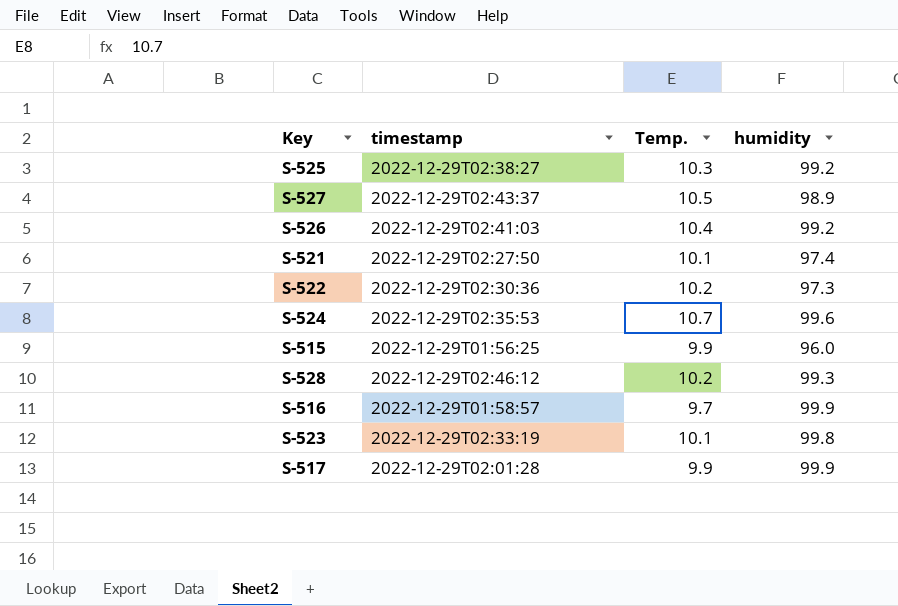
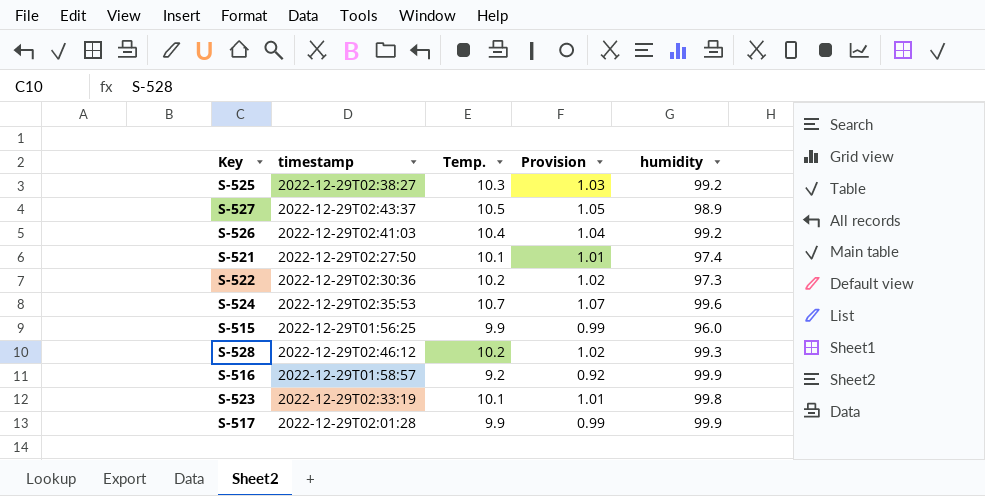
column Provision | formula: none -> [Temp.] * 0.1
S-516 | Temp.: 9.7 -> 9.2

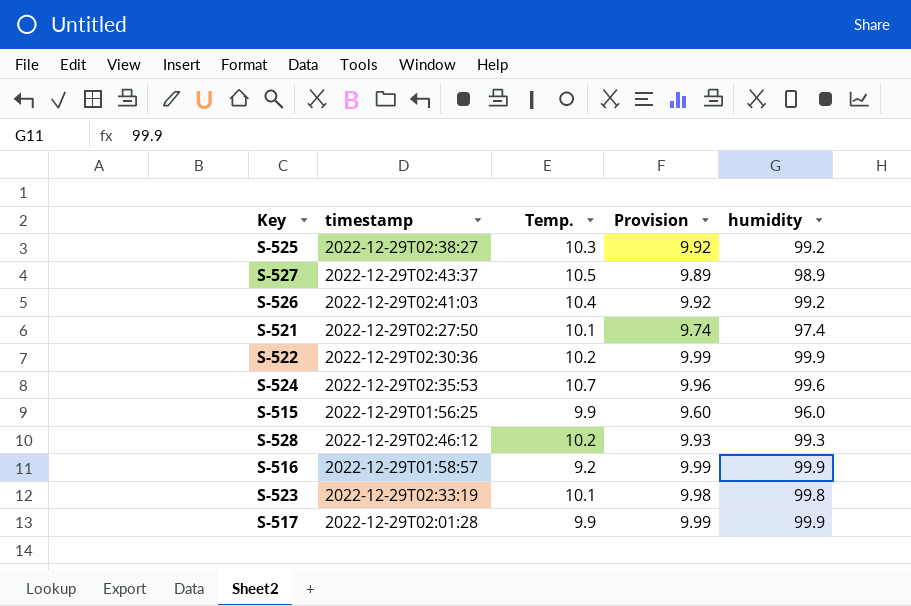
column Provision | formula: [Temp.] * 0.1 -> [humidity] * 0.1
S-522 | humidity: 97.3 -> 99.9

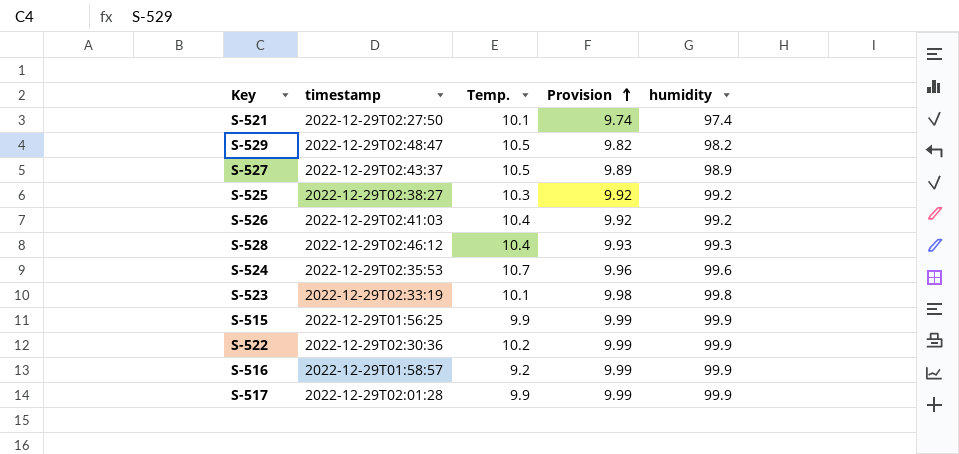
row order: none -> Provision ascending
row S-529: none -> 2022-12-29T02:48:47 | 10.5 | 9.82 | 98.2
S-528 | Temp.: 10.2 -> 10.4
S-515 | Provision: 9.60 -> 9.99
S-515 | humidity: 96.0 -> 99.9

